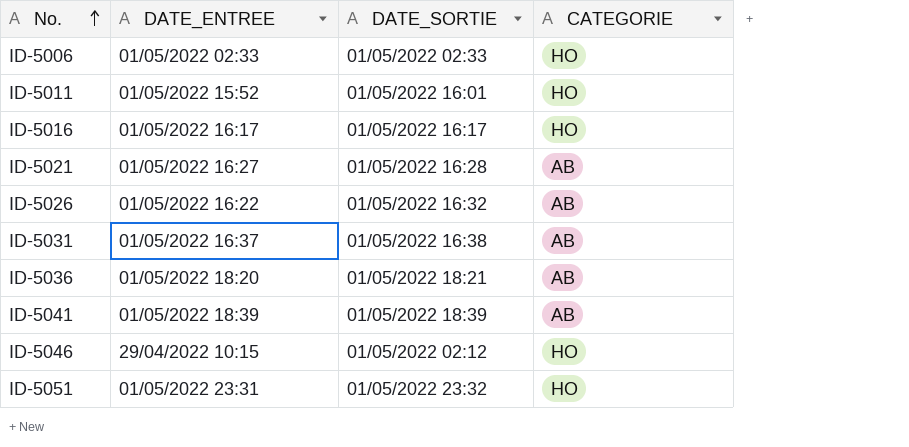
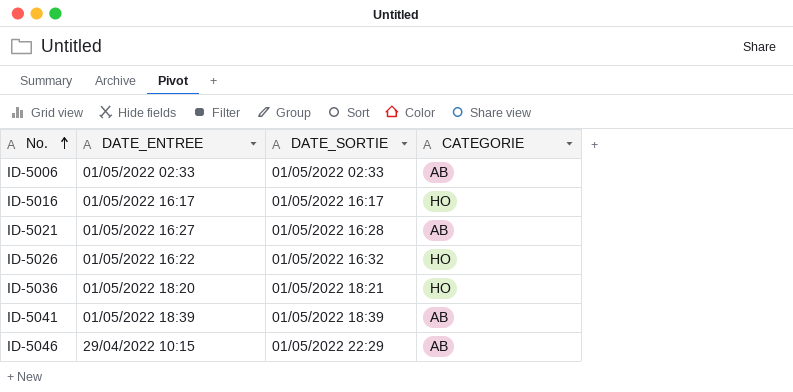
row ID-5011: 01/05/2022 15:52 | 01/05/2022 16:01 | HO -> none
row ID-5031: 01/05/2022 16:37 | 01/05/2022 16:38 | AB -> none
row ID-5051: 01/05/2022 23:31 | 01/05/2022 23:32 | HO -> none
ID-5006 | CATEGORIE: HO -> AB
ID-5026 | CATEGORIE: AB -> HO
ID-5036 | CATEGORIE: AB -> HO
ID-5046 | DATE_SORTIE: 01/05/2022 02:12 -> 01/05/2022 22:29
ID-5046 | CATEGORIE: HO -> AB

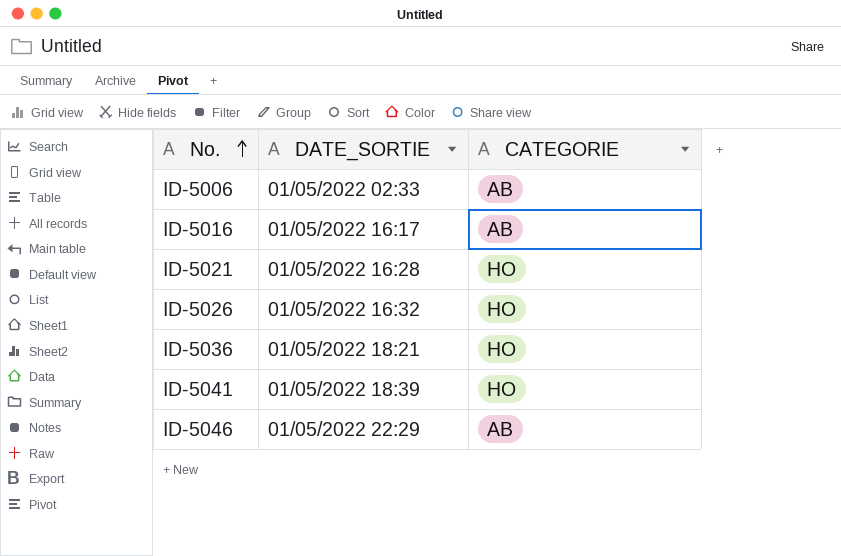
column DATE_ENTREE | position: 2 -> none
ID-5016 | CATEGORIE: HO -> AB
ID-5021 | CATEGORIE: AB -> HO
ID-5041 | CATEGORIE: AB -> HO

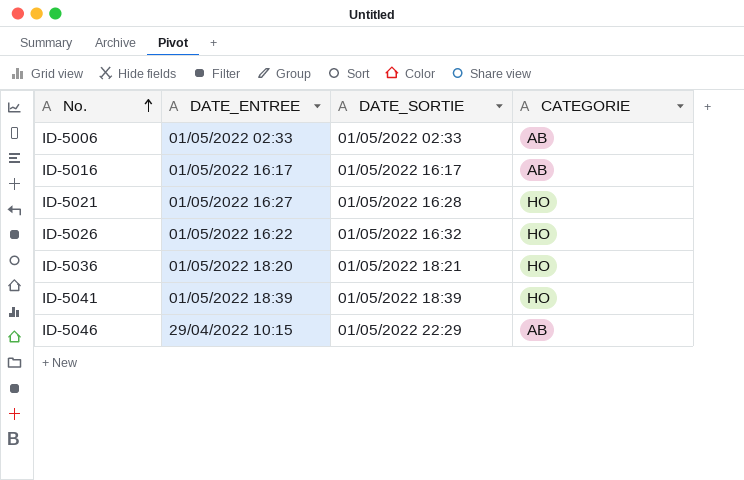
column DATE_ENTREE | position: none -> 2

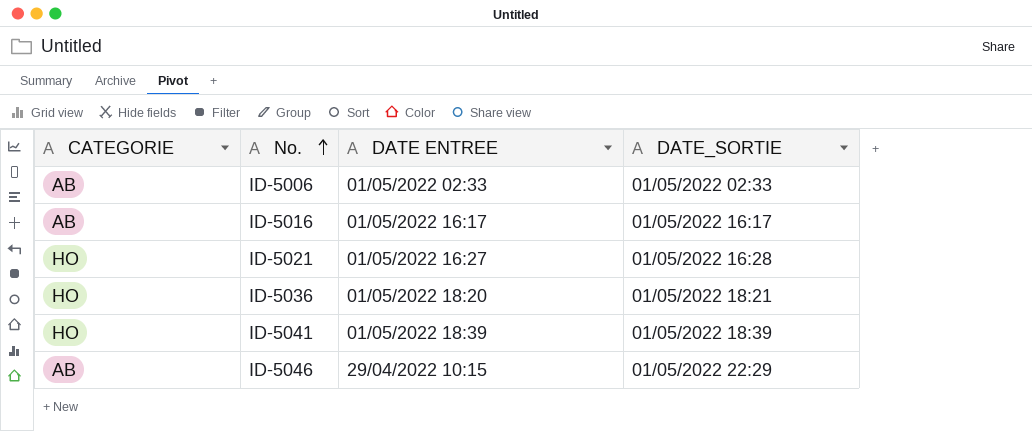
column CATEGORIE | position: 4 -> 1
column name: DATE_ENTREE -> DATE ENTREE
row ID-5026: 01/05/2022 16:22 | 01/05/2022 16:32 | HO -> none

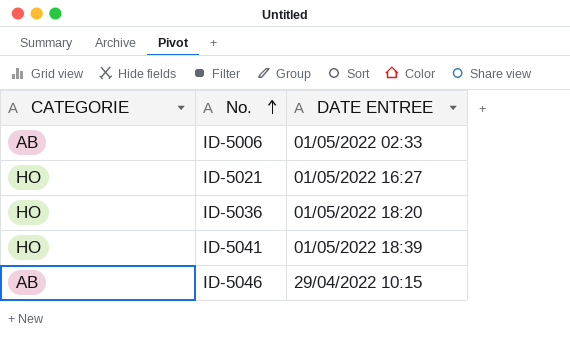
column DATE_SORTIE | position: 4 -> none
row ID-5016: AB | 01/05/2022 16:17 | 01/05/2022 16:17 -> none

